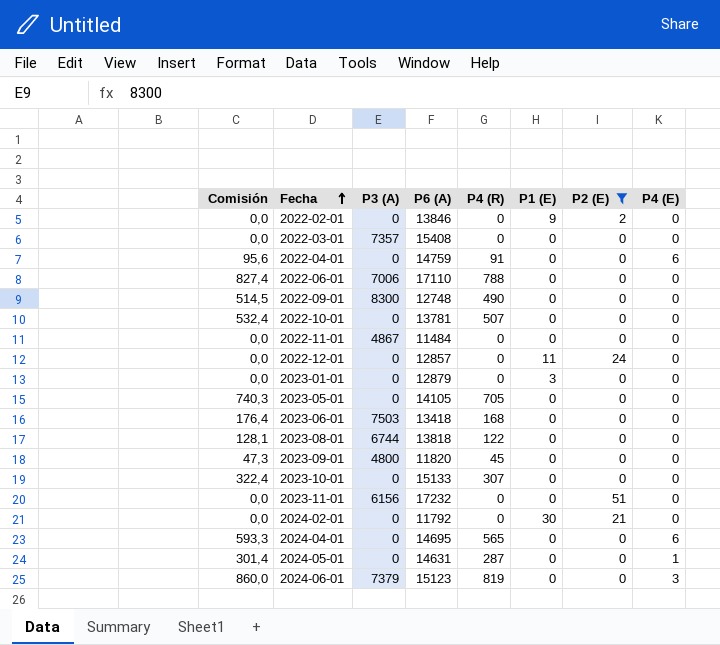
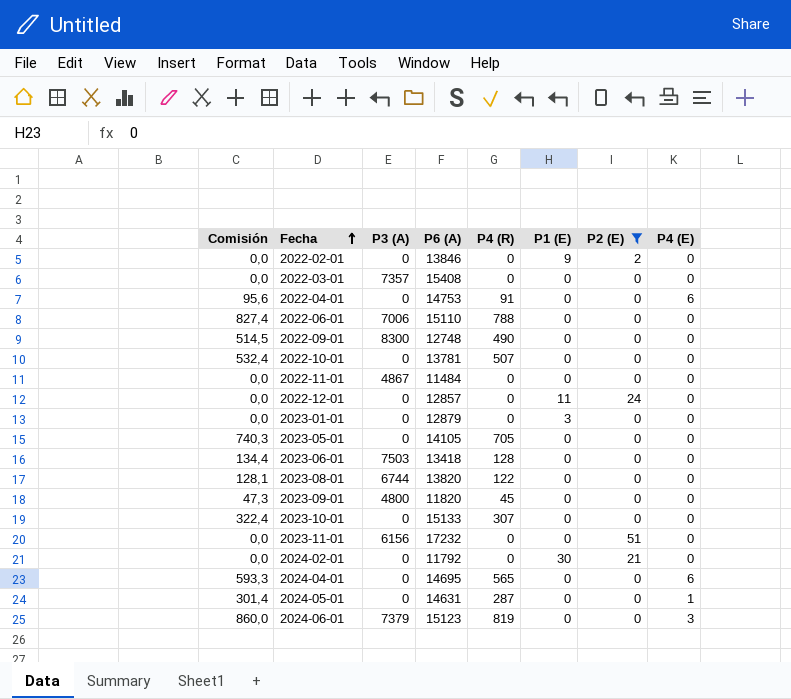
2022-04-01 | P6 (A): 14759 -> 14753
2022-06-01 | P6 (A): 17110 -> 15110
2023-06-01 | Comisión: 176,4 -> 134,4
2023-06-01 | P4 (R): 168 -> 128
2023-08-01 | P6 (A): 13818 -> 13820

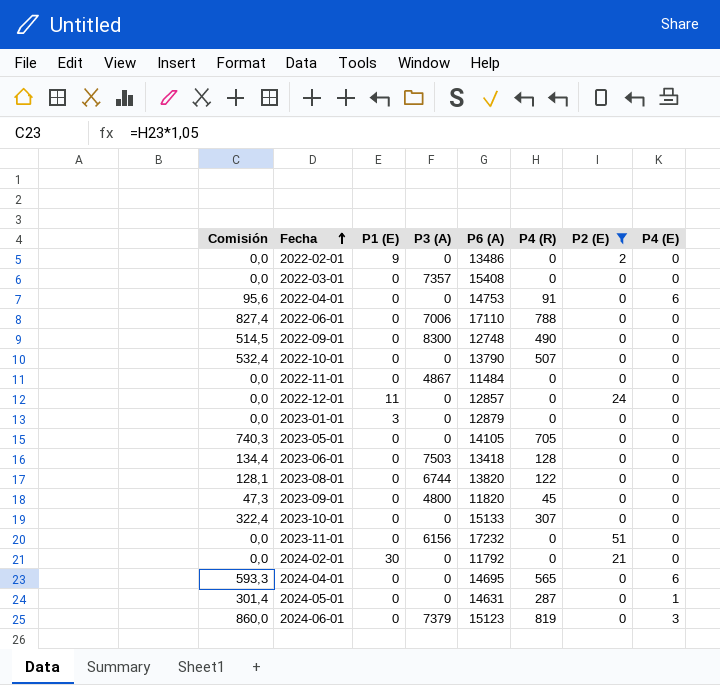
column P1 (E) | position: 6 -> 3
2022-02-01 | P6 (A): 13846 -> 13486
2022-06-01 | P6 (A): 15110 -> 17110
2022-10-01 | P6 (A): 13781 -> 13790

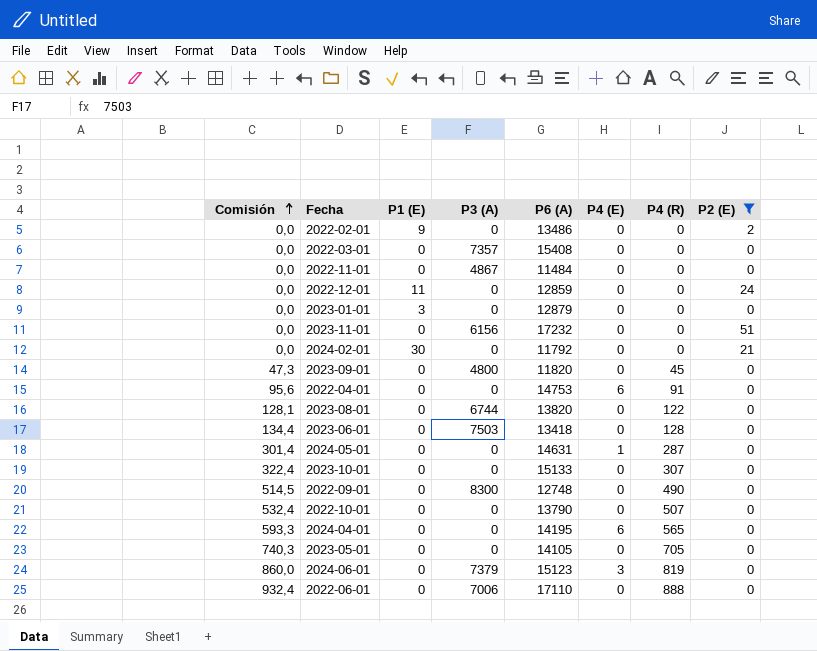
row order: Fecha ascending -> Comisión ascending
column P4 (E) | position: 8 -> 6
2022-12-01 | P6 (A): 12857 -> 12859
2024-04-01 | P6 (A): 14695 -> 14195
2022-06-01 | Comisión: 827,4 -> 932,4
2022-06-01 | P4 (R): 788 -> 888

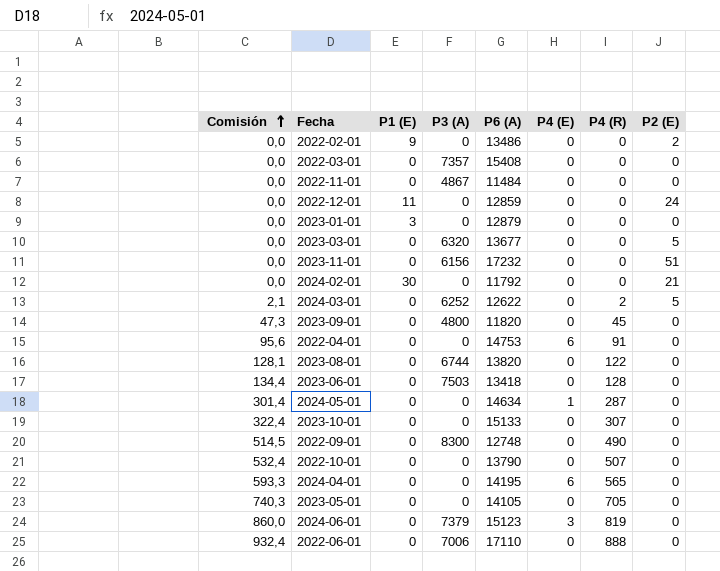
filter: P2 (E) != 5 -> none
2024-05-01 | P6 (A): 14631 -> 14634

